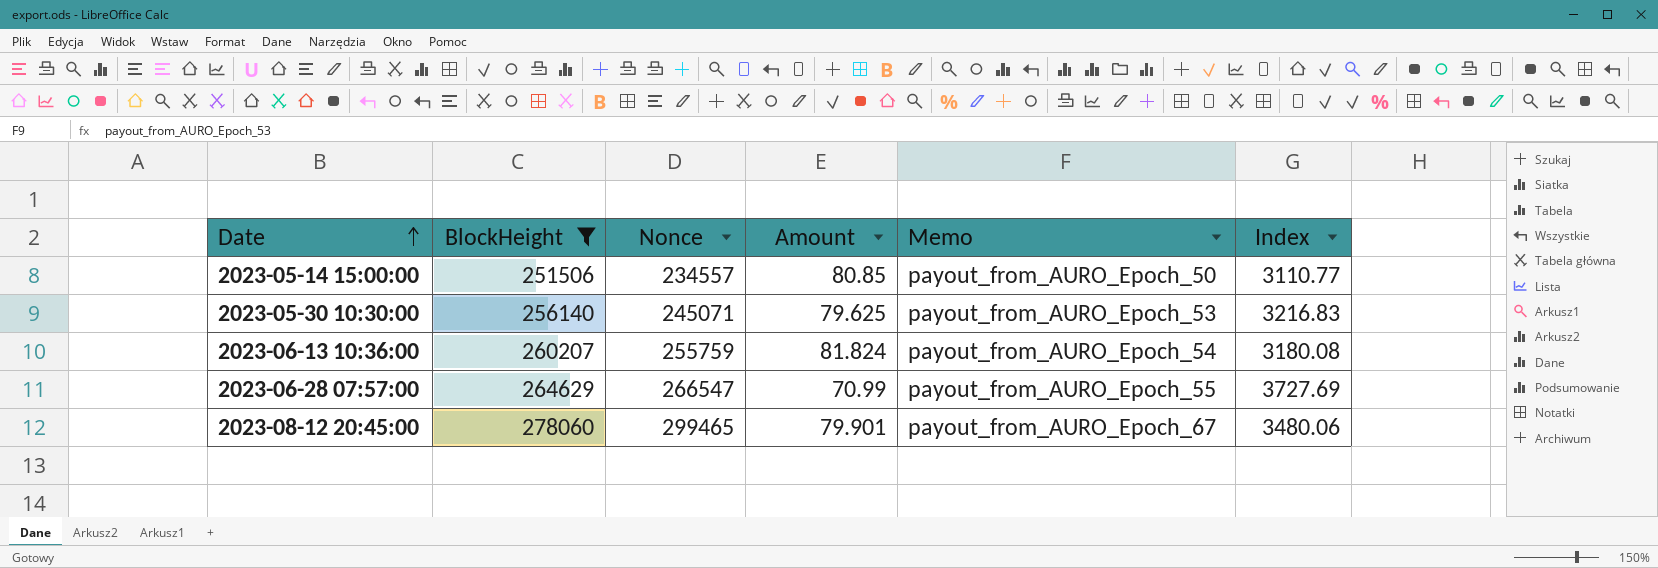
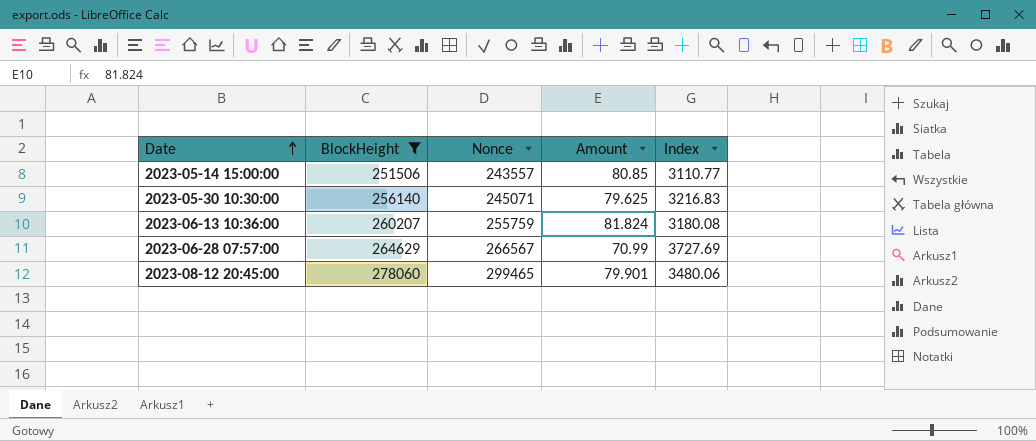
column Memo | position: 5 -> none
2023-05-14 15:00:00 | Nonce: 234557 -> 243557
2023-06-28 07:57:00 | Nonce: 266547 -> 266567

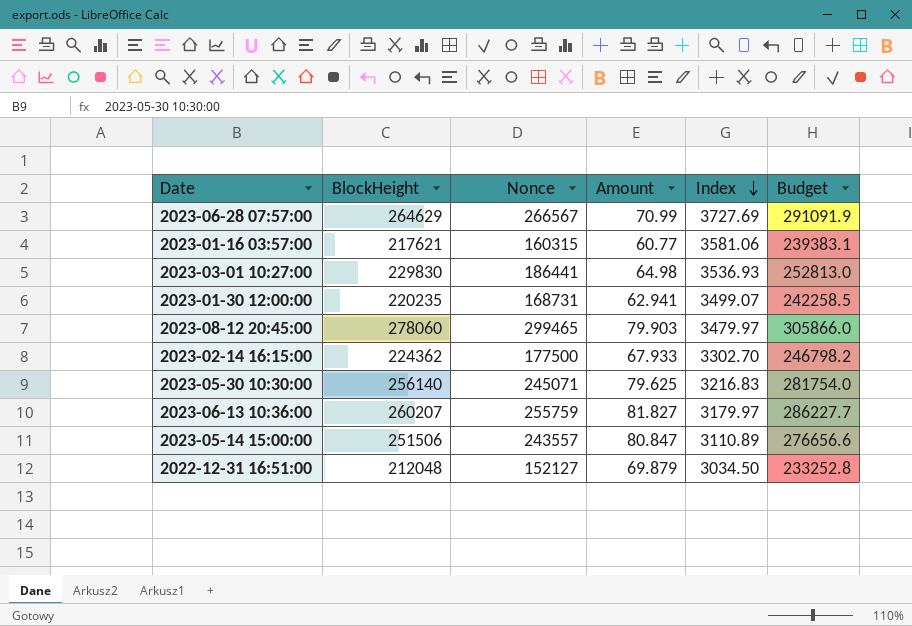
filter: BlockHeight >= 251506 -> none
row order: Date ascending -> Index descending
column Budget | formula: none -> [BlockHeight] * 1.1
2023-08-12 20:45:00 | Amount: 79.901 -> 79.903
2023-08-12 20:45:00 | Index: 3480.06 -> 3479.97
2023-06-13 10:36:00 | Amount: 81.824 -> 81.827
2023-06-13 10:36:00 | Index: 3180.08 -> 3179.97
2023-05-14 15:00:00 | Amount: 80.85 -> 80.847
2023-05-14 15:00:00 | Index: 3110.77 -> 3110.89

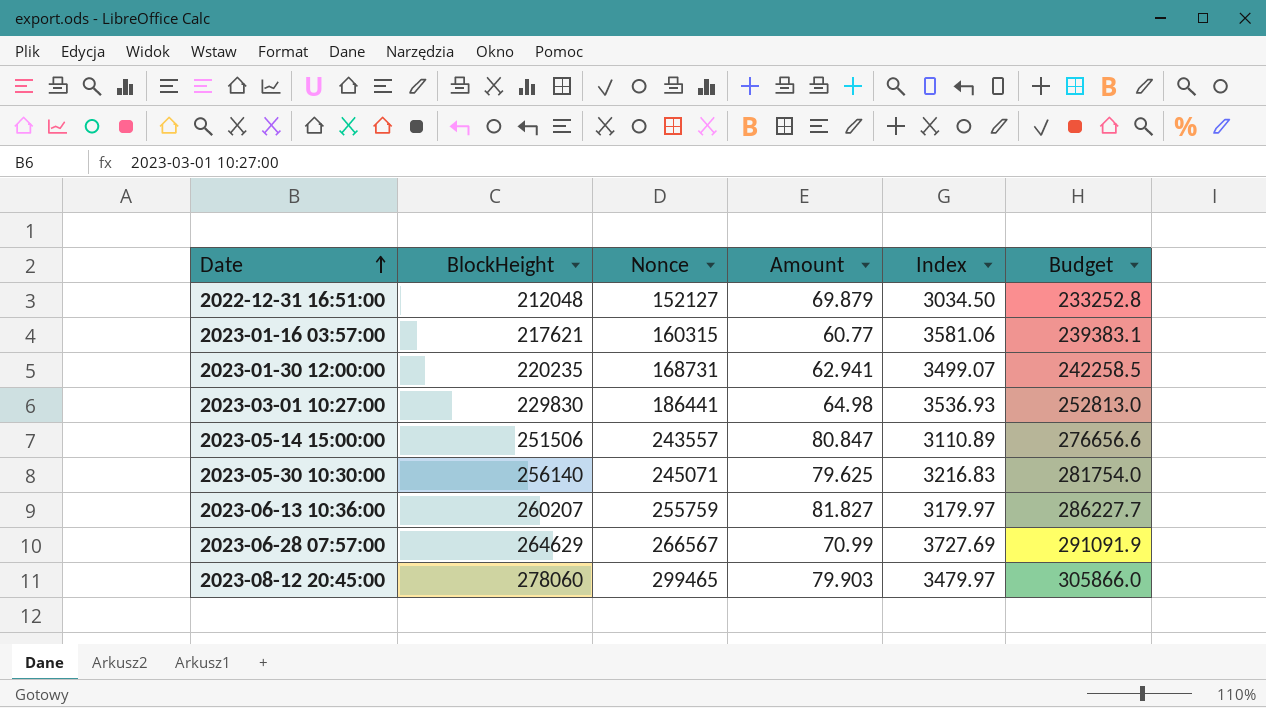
row order: Index descending -> Date ascending
row 2023-02-14 16:15:00: 224362 | 177500 | 67.933 | 3302.70 | 246798.2 -> none

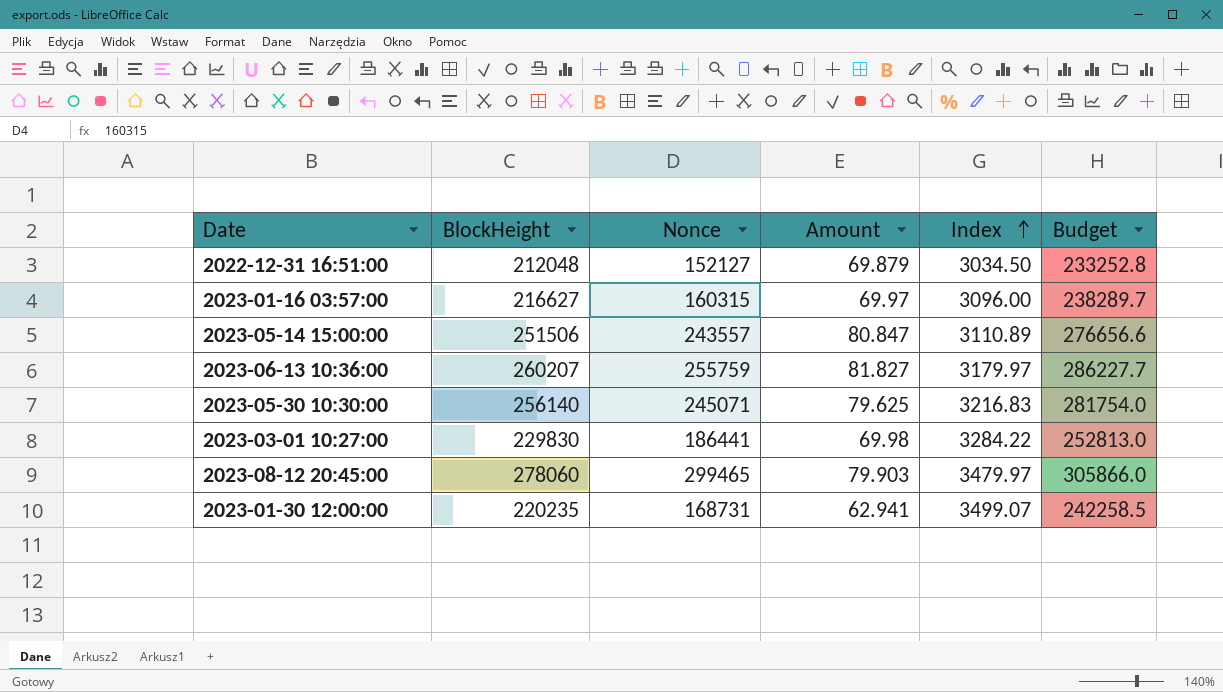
row order: Date ascending -> Index ascending
row 2023-06-28 07:57:00: 264629 | 266567 | 70.99 | 3727.69 | 291091.9 -> none
2023-01-16 03:57:00 | BlockHeight: 217621 -> 216627
2023-01-16 03:57:00 | Amount: 60.77 -> 69.97
2023-01-16 03:57:00 | Index: 3581.06 -> 3096.00
2023-01-16 03:57:00 | Budget: 239383.1 -> 238289.7
2023-03-01 10:27:00 | Amount: 64.98 -> 69.98
2023-03-01 10:27:00 | Index: 3536.93 -> 3284.22

